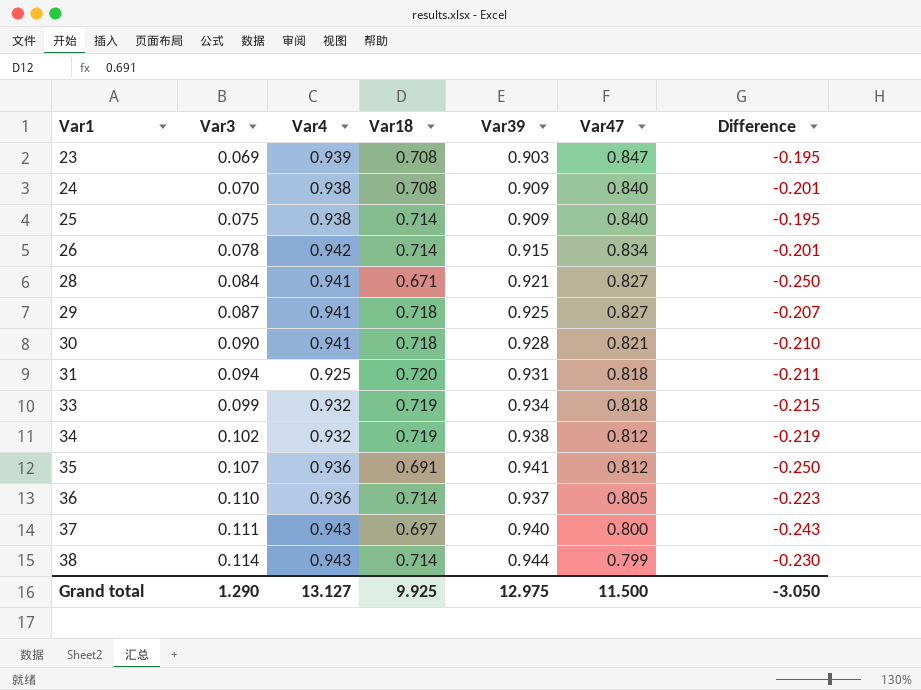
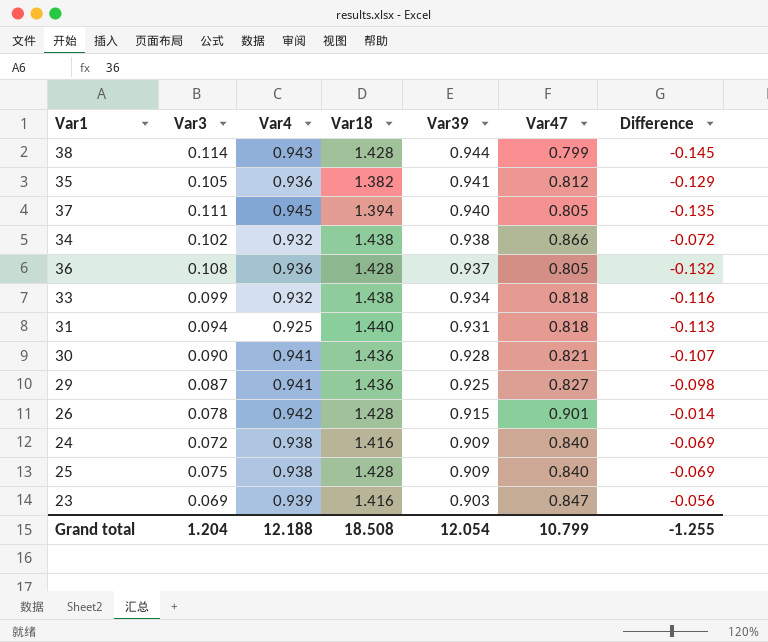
row order: Var1 ascending -> Var39 descending
column Difference | formula: [Var18] - [Var39] -> [Var47] - [Var39]
row 28: 0.084 | 0.941 | 0.671 | 0.921 | 0.827 | -0.250 -> none
38 | Var18: 0.714 -> 1.428
35 | Var3: 0.107 -> 0.105
35 | Var18: 0.691 -> 1.382
37 | Var4: 0.943 -> 0.945
37 | Var18: 0.697 -> 1.394
37 | Var47: 0.800 -> 0.805
34 | Var18: 0.719 -> 1.438
34 | Var47: 0.812 -> 0.866
36 | Var3: 0.110 -> 0.108
36 | Var18: 0.714 -> 1.428
33 | Var18: 0.719 -> 1.438
31 | Var18: 0.720 -> 1.440
30 | Var18: 0.718 -> 1.436
29 | Var18: 0.718 -> 1.436
26 | Var18: 0.714 -> 1.428
26 | Var47: 0.834 -> 0.901
24 | Var3: 0.070 -> 0.072
24 | Var18: 0.708 -> 1.416
25 | Var18: 0.714 -> 1.428
23 | Var18: 0.708 -> 1.416
Grand total | Var3: 1.290 -> 1.204
Grand total | Var4: 13.127 -> 12.188
Grand total | Var18: 9.925 -> 18.508
Grand total | Var39: 12.975 -> 12.054
Grand total | Var47: 11.500 -> 10.799
Grand total | Difference: -3.050 -> -1.255

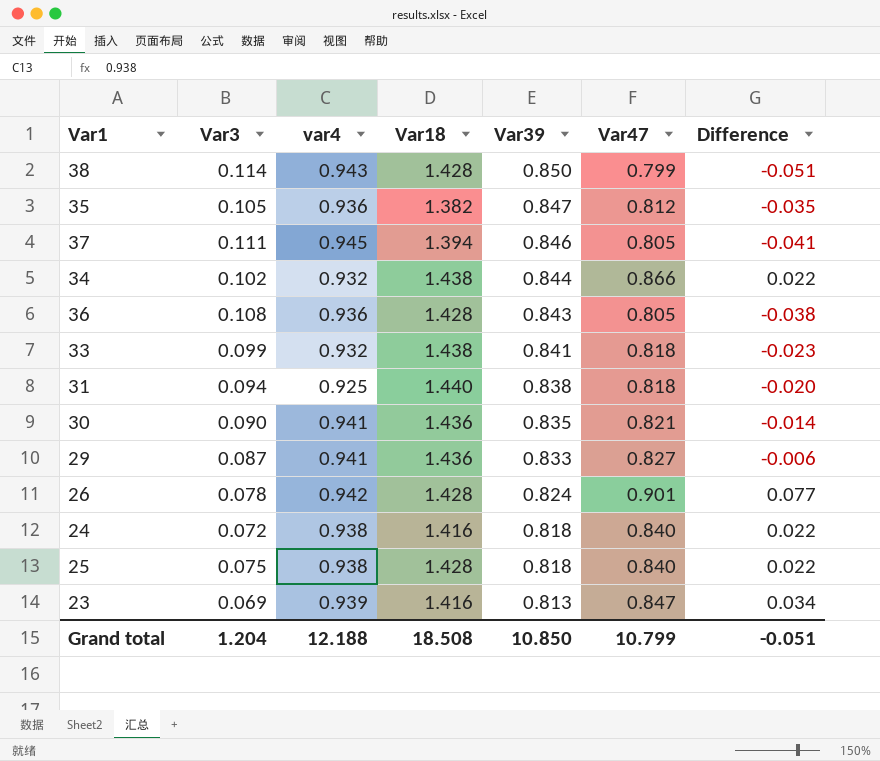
column name: Var4 -> var4
38 | Var39: 0.944 -> 0.850
38 | Difference: -0.145 -> -0.051
35 | Var39: 0.941 -> 0.847
35 | Difference: -0.129 -> -0.035
37 | Var39: 0.940 -> 0.846
37 | Difference: -0.135 -> -0.041
34 | Var39: 0.938 -> 0.844
34 | Difference: -0.072 -> 0.022
36 | Var39: 0.937 -> 0.843
36 | Difference: -0.132 -> -0.038
33 | Var39: 0.934 -> 0.841
33 | Difference: -0.116 -> -0.023
31 | Var39: 0.931 -> 0.838
31 | Difference: -0.113 -> -0.020
30 | Var39: 0.928 -> 0.835
30 | Difference: -0.107 -> -0.014
29 | Var39: 0.925 -> 0.833
29 | Difference: -0.098 -> -0.006
26 | Var39: 0.915 -> 0.824
26 | Difference: -0.014 -> 0.077
24 | Var39: 0.909 -> 0.818
24 | Difference: -0.069 -> 0.022
25 | Var39: 0.909 -> 0.818
25 | Difference: -0.069 -> 0.022
23 | Var39: 0.903 -> 0.813
23 | Difference: -0.056 -> 0.034
Grand total | Var39: 12.054 -> 10.850
Grand total | Difference: -1.255 -> -0.051

